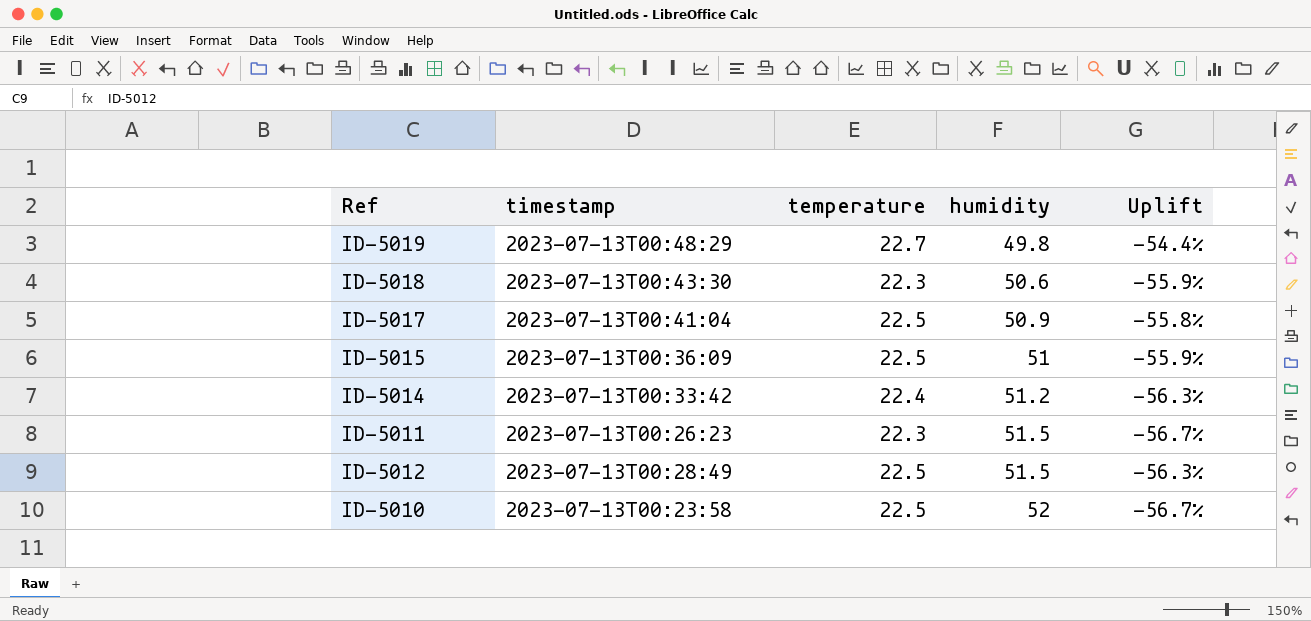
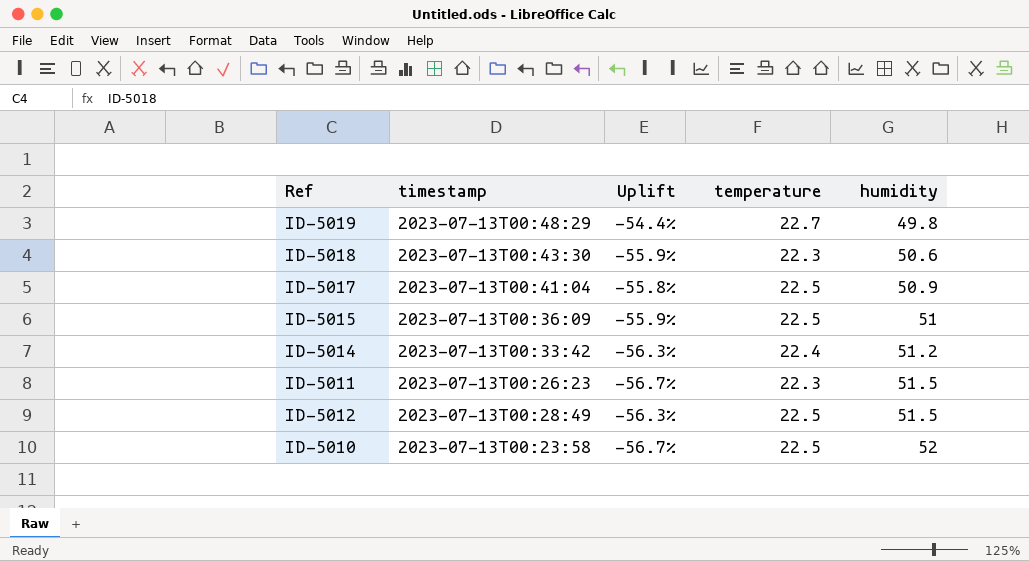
column Uplift | position: 5 -> 3

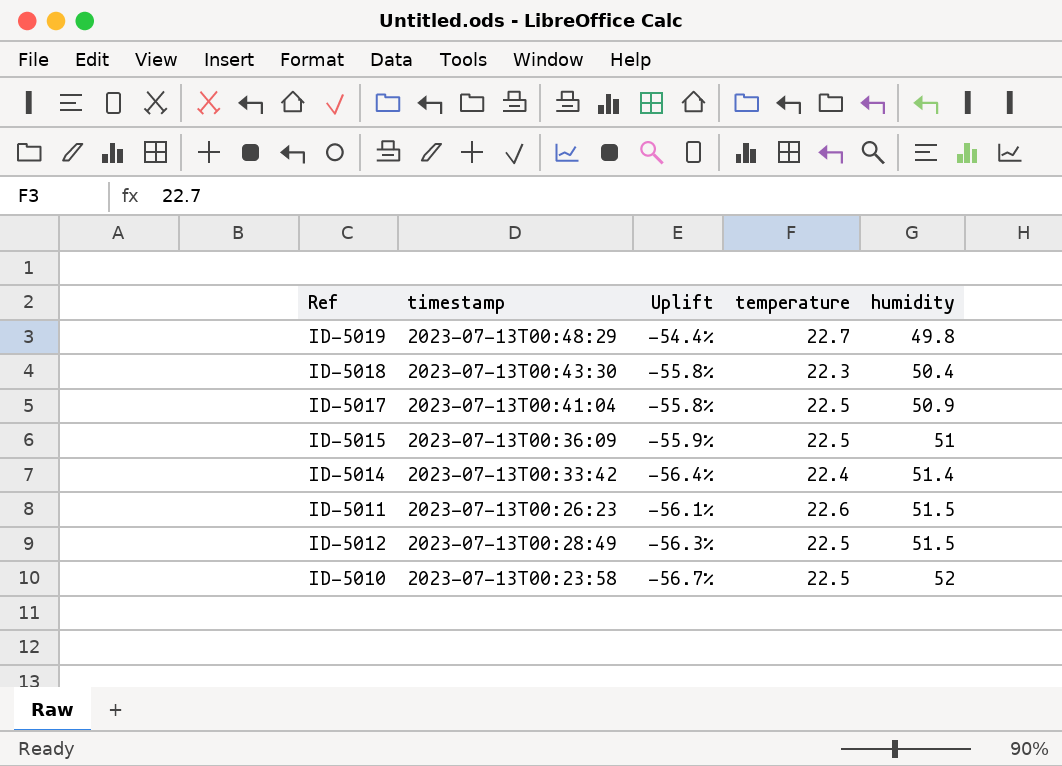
ID-5018 | Uplift: -55.9% -> -55.8%
ID-5018 | humidity: 50.6 -> 50.4
ID-5014 | Uplift: -56.3% -> -56.4%
ID-5014 | humidity: 51.2 -> 51.4
ID-5011 | Uplift: -56.7% -> -56.1%
ID-5011 | temperature: 22.3 -> 22.6

